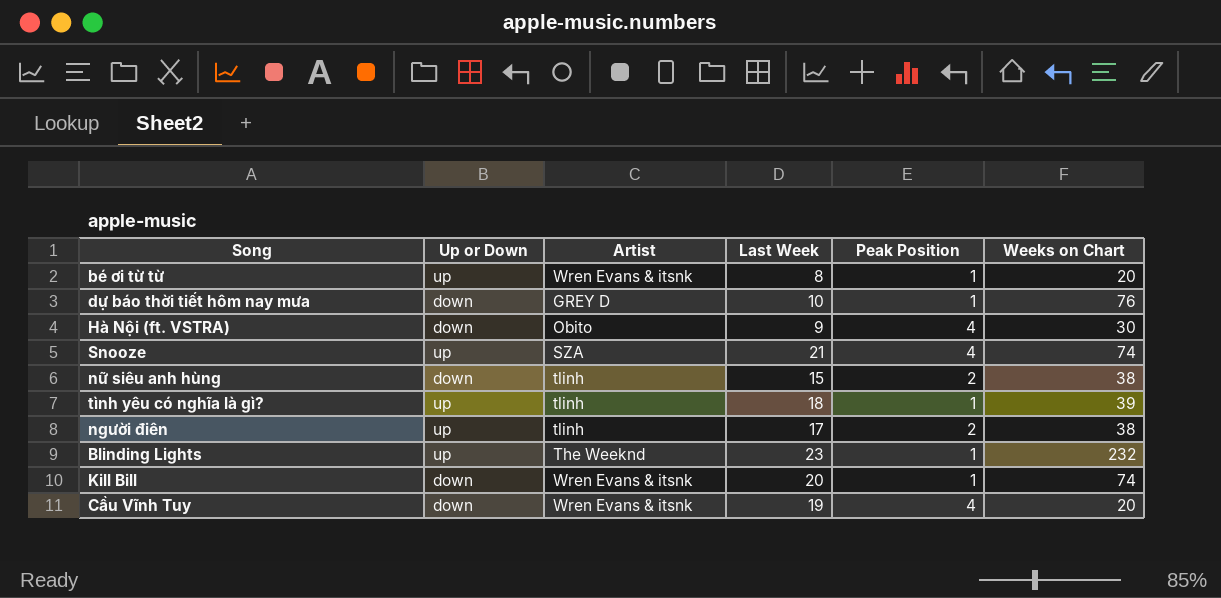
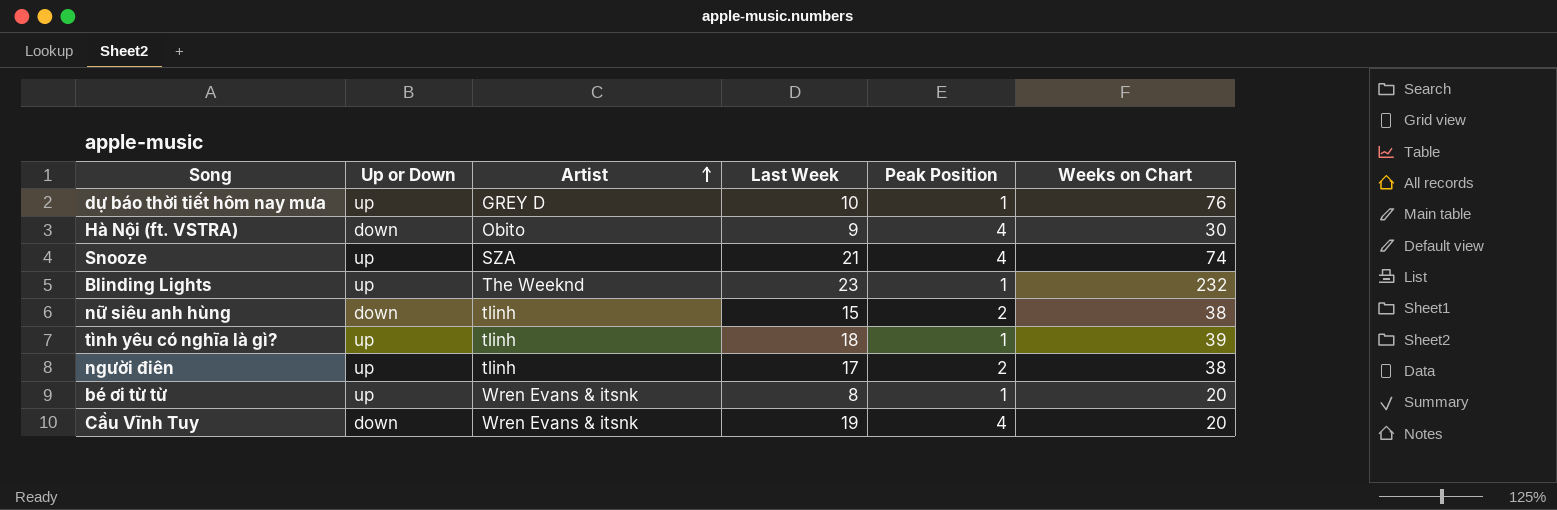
row order: none -> Artist ascending
row Kill Bill: down | Wren Evans & itsnk | 20 | 1 | 74 -> none
dự báo thời tiết hôm nay mưa | Up or Down: down -> up

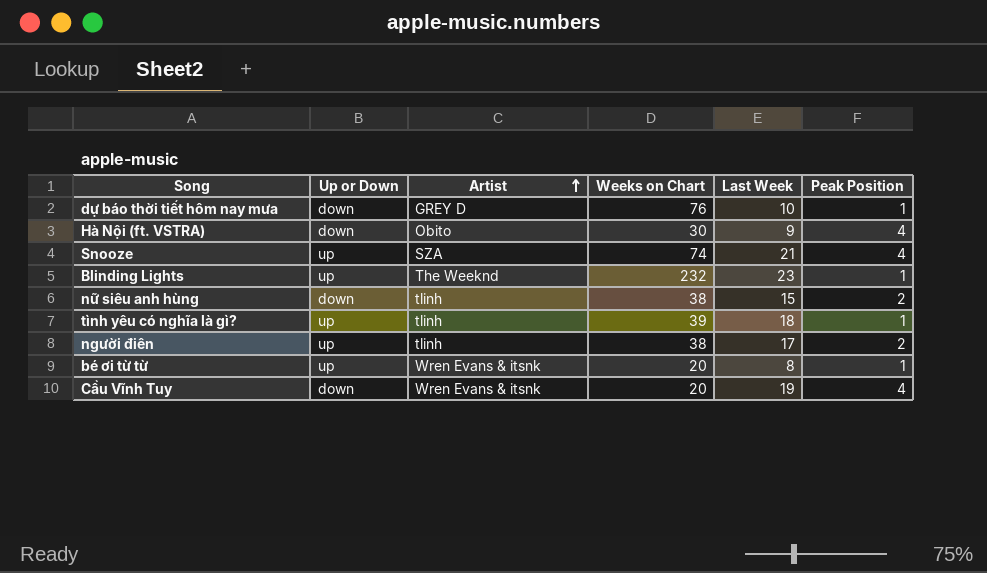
column Weeks on Chart | position: 6 -> 4
dự báo thời tiết hôm nay mưa | Up or Down: up -> down

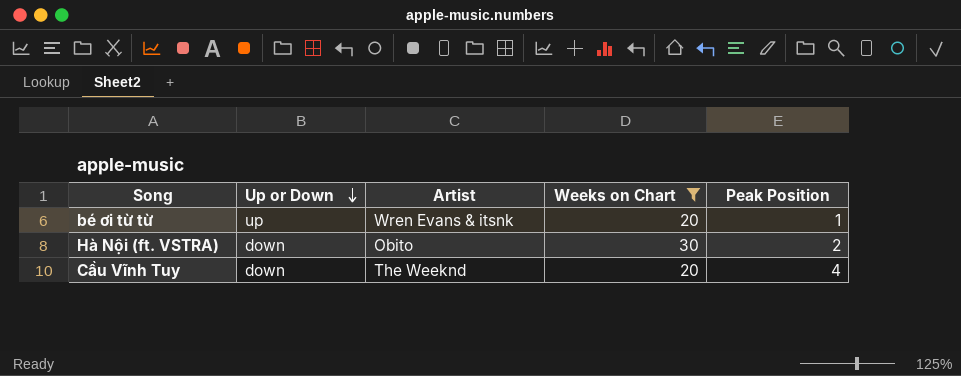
filter: none -> Weeks on Chart <= 30
row order: Artist ascending -> Up or Down descending
column Last Week | position: 5 -> none
Hà Nội (ft. VSTRA) | Peak Position: 4 -> 2
Cầu Vĩnh Tuy | Artist: Wren Evans & itsnk -> The Weeknd

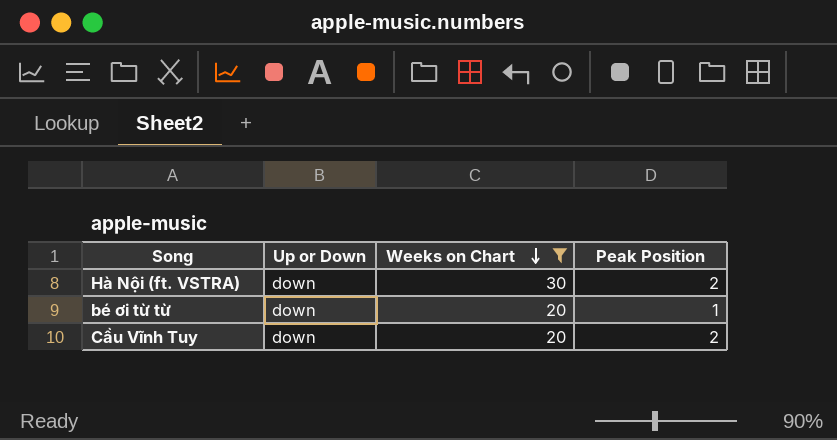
row order: Up or Down descending -> Weeks on Chart descending
column Artist | position: 3 -> none
bé ơi từ từ | Up or Down: up -> down
Cầu Vĩnh Tuy | Peak Position: 4 -> 2

